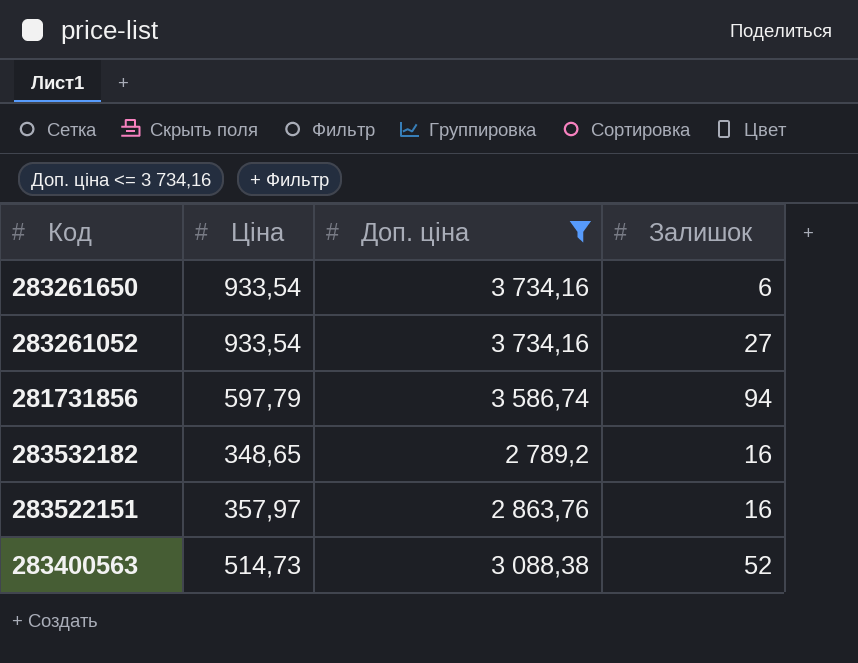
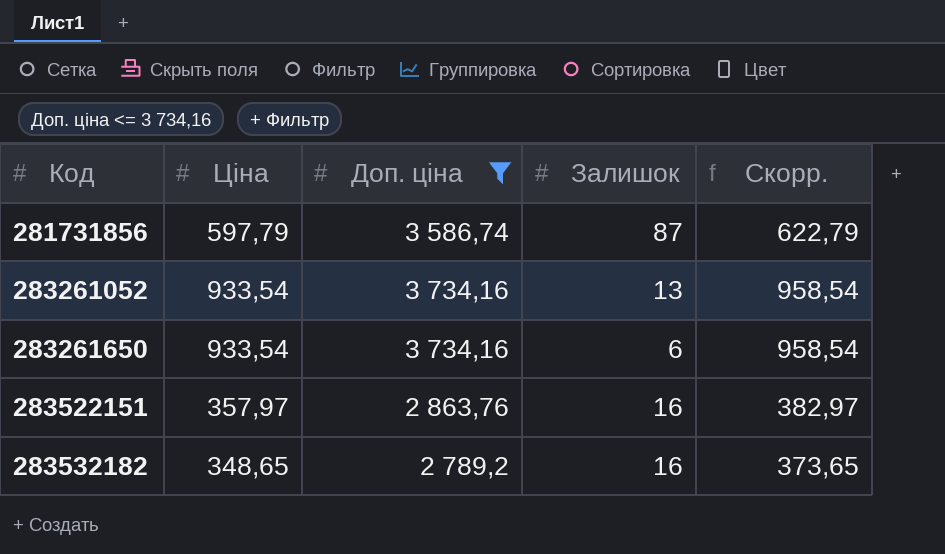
row order: none -> Код ascending
column Скорр. | formula: none -> [Ціна] + 25
row 283400563: 514,73 | 3 088,38 | 52 -> none
281731856 | Залишок: 94 -> 87
283261052 | Залишок: 27 -> 13

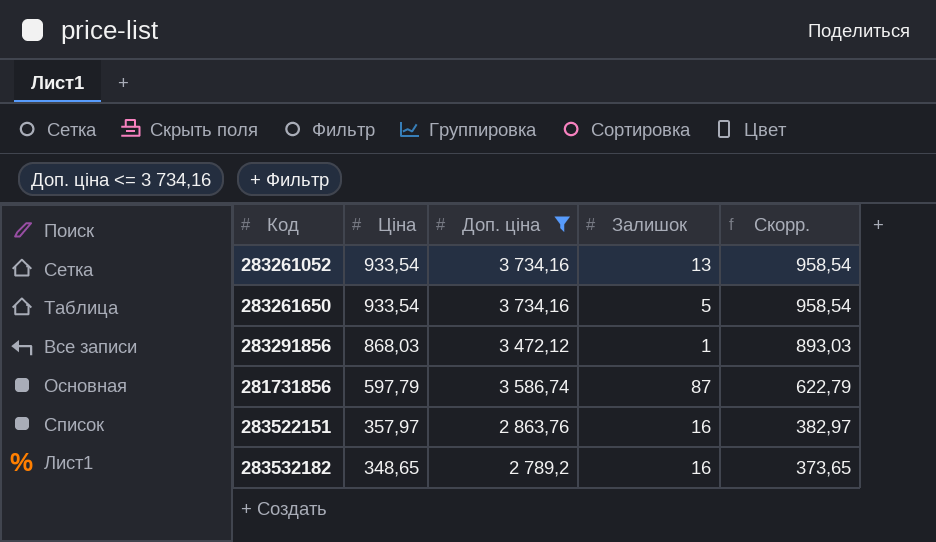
row order: Код ascending -> Ціна descending
283261650 | Залишок: 6 -> 5
row 283291856: none -> 868,03 | 3 472,12 | 1 | 893,03

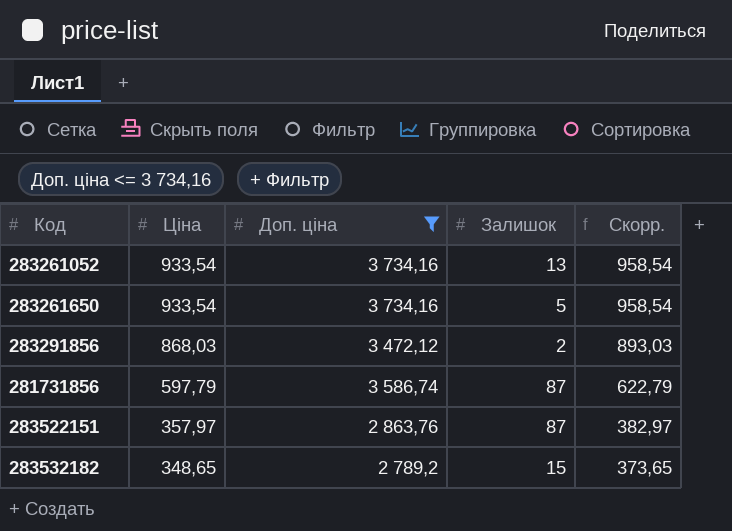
283291856 | Залишок: 1 -> 2
283522151 | Залишок: 16 -> 87
283532182 | Залишок: 16 -> 15

